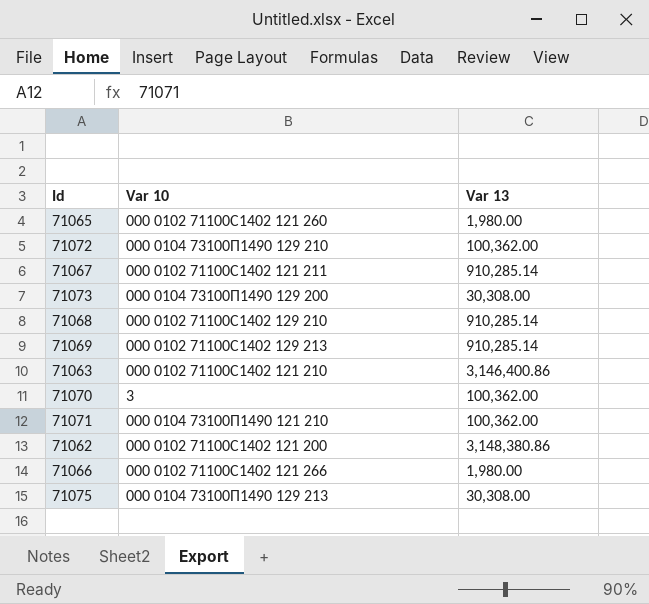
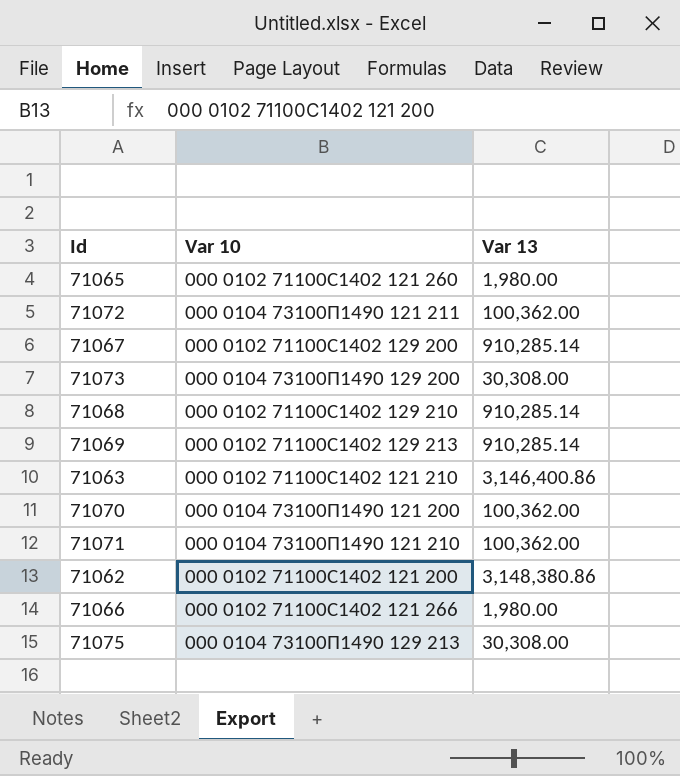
71072 | Var 10: 000 0104 73100П1490 129 210 -> 000 0104 73100П1490 121 211
71067 | Var 10: 000 0102 71100С1402 121 211 -> 000 0102 71100С1402 129 200
71070 | Var 10: 3 -> 000 0104 73100П1490 121 200

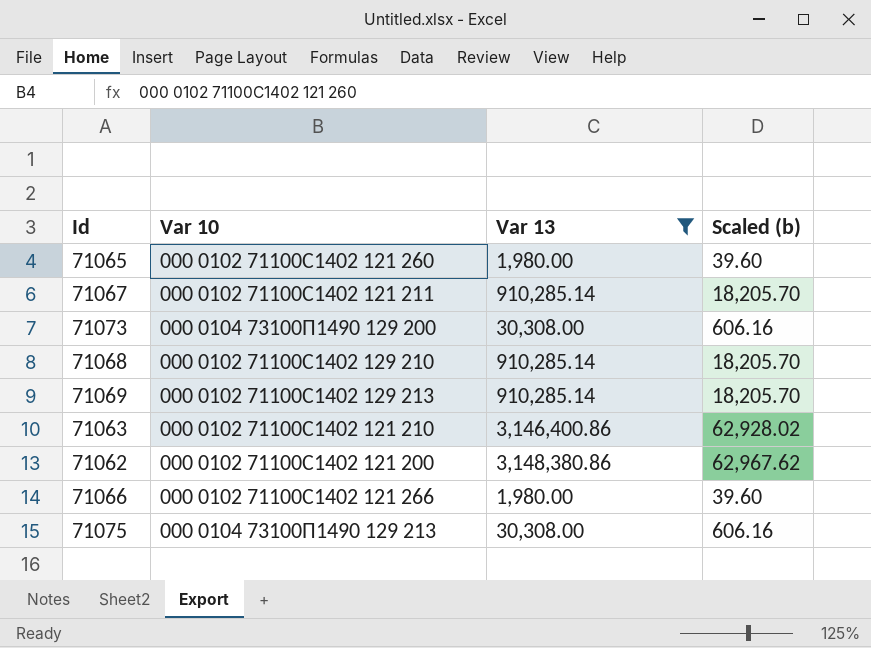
filter: none -> Var 13 != 100,362.00
column Scaled (b) | formula: none -> [Var 13] * 0.02
71067 | Var 10: 000 0102 71100С1402 129 200 -> 000 0102 71100С1402 121 211

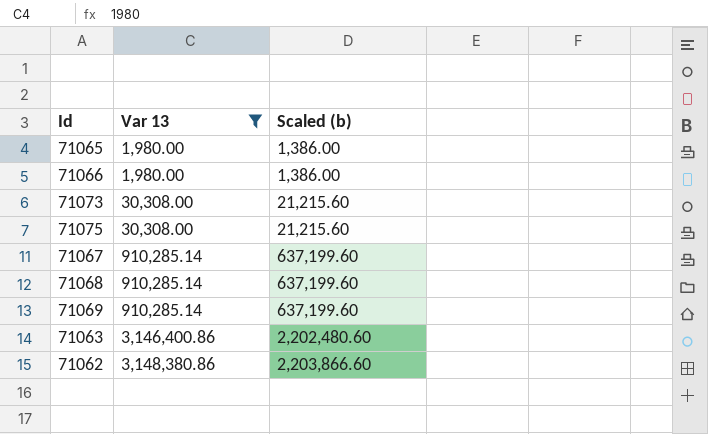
row order: none -> Var 13 ascending
column Var 10 | position: 2 -> none
column Scaled (b) | formula: [Var 13] * 0.02 -> [Var 13] * 0.7

